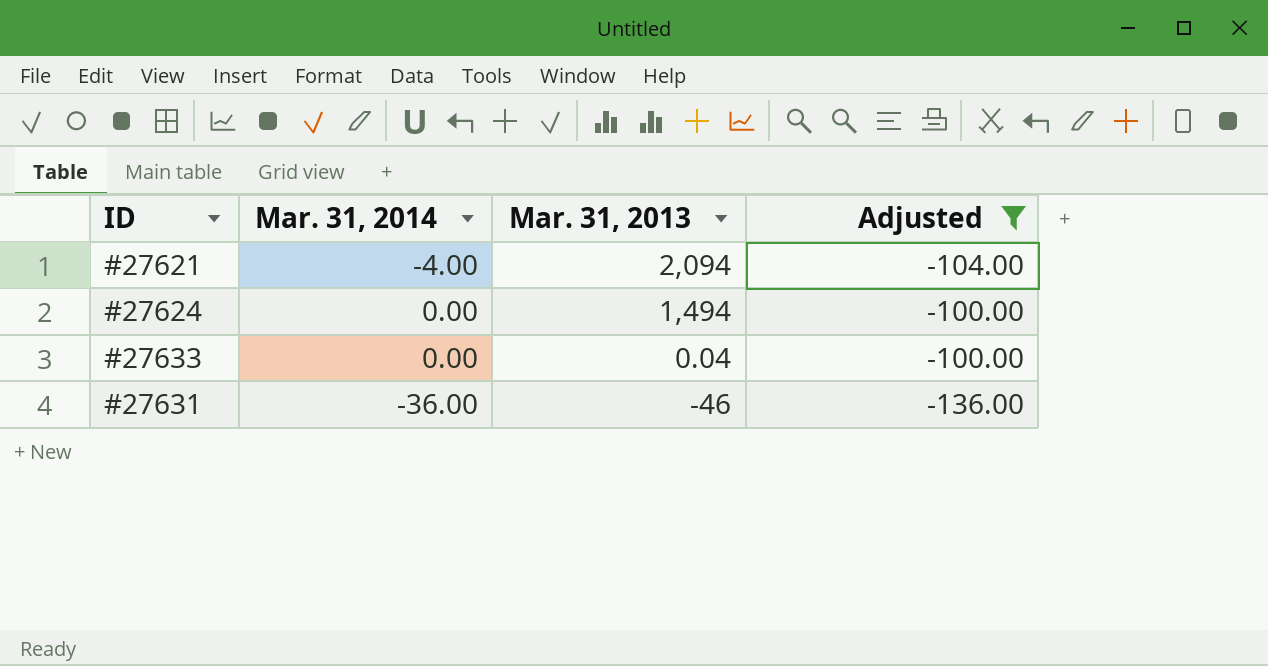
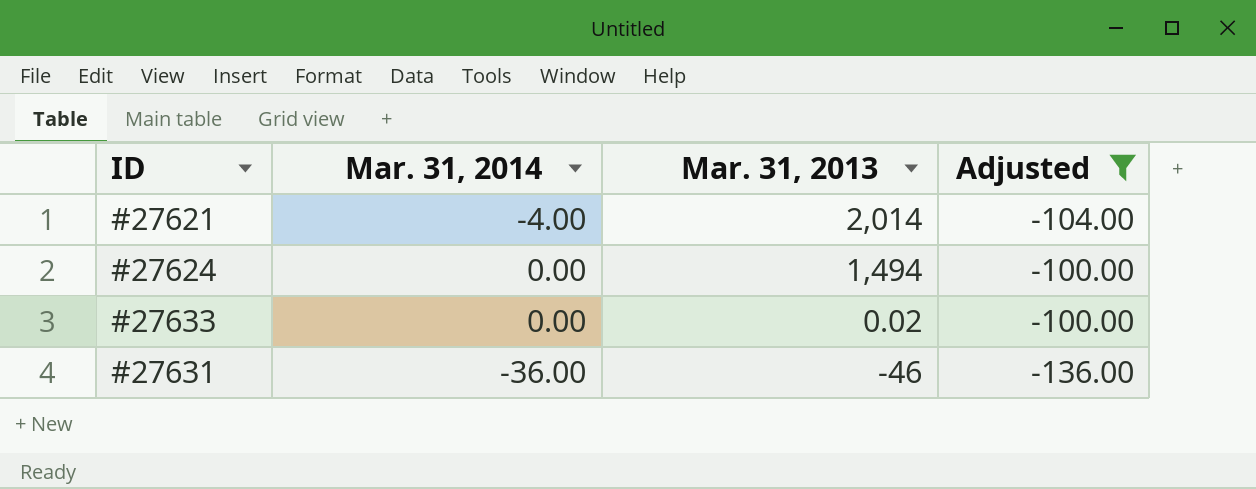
#27621 | Mar. 31, 2013: 2,094 -> 2,014
#27633 | Mar. 31, 2013: 0.04 -> 0.02

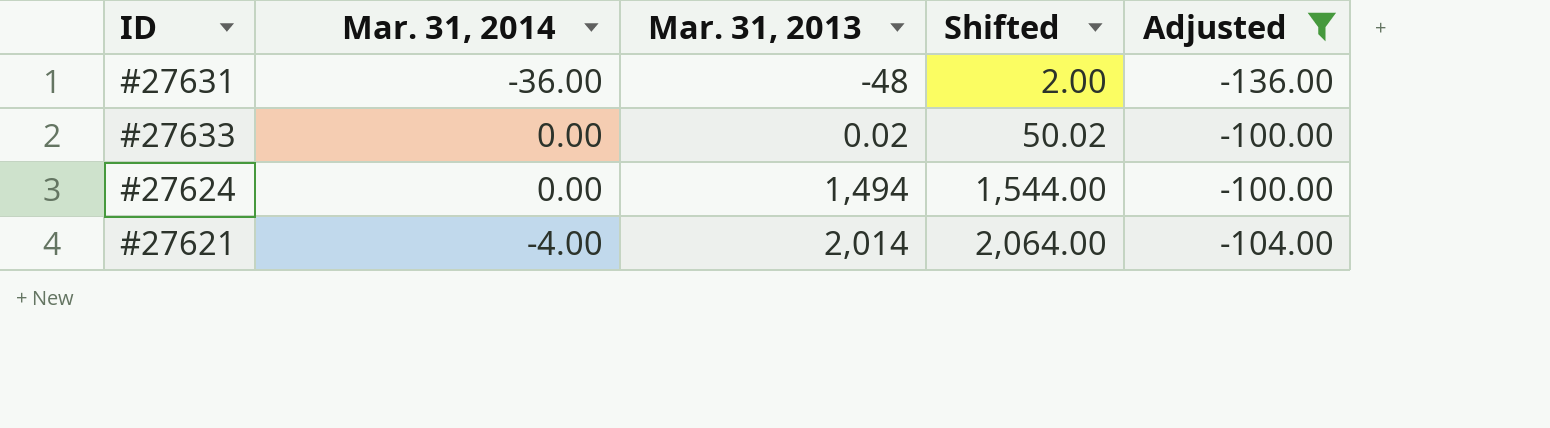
row order: Mar. 31, 2013 descending -> Mar. 31, 2013 ascending
column Shifted | formula: none -> [Mar. 31, 2013] + 50
#27631 | Mar. 31, 2013: -46 -> -48

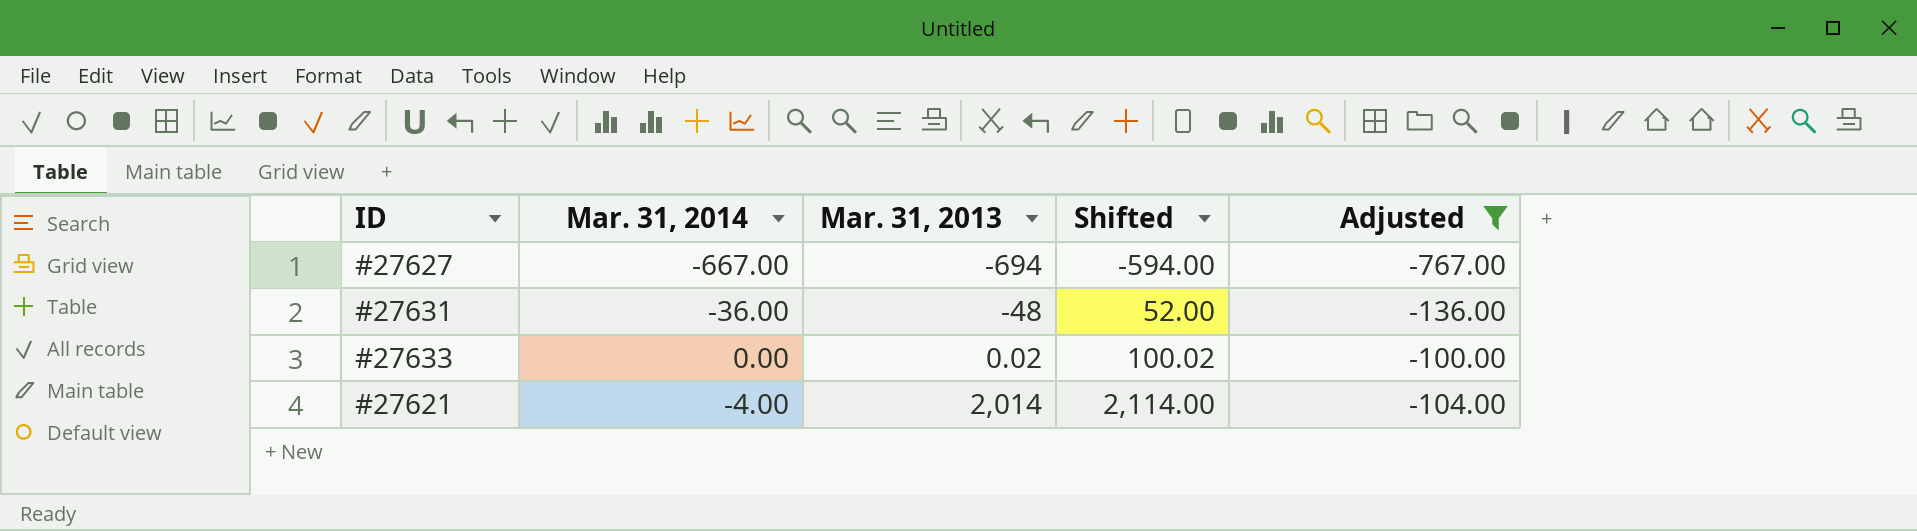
column Shifted | formula: [Mar. 31, 2013] + 50 -> [Mar. 31, 2013] + 100
row #27624: 0.00 | 1,494 | 1,544.00 | -100.00 -> none
row #27627: none -> -667.00 | -694 | -594.00 | -767.00

